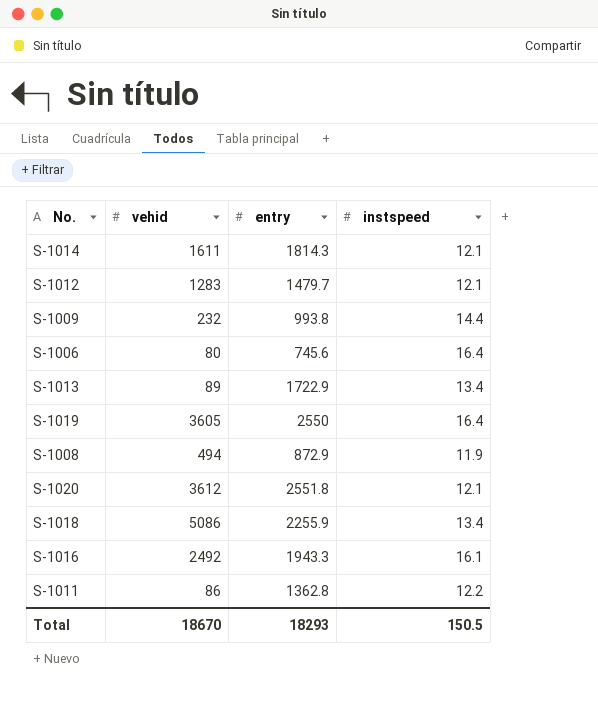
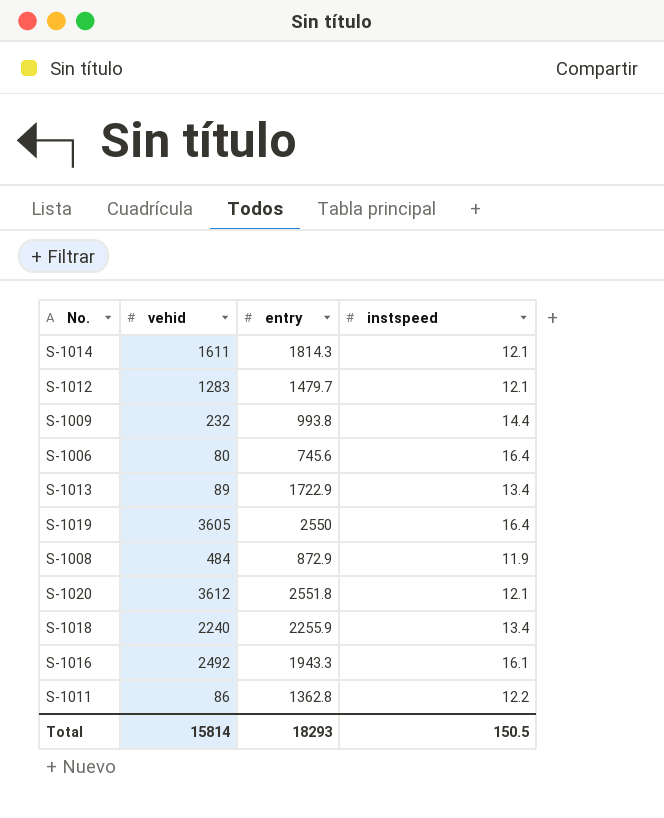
S-1008 | vehid: 494 -> 484
S-1018 | vehid: 5086 -> 2240
Total | vehid: 18670 -> 15814

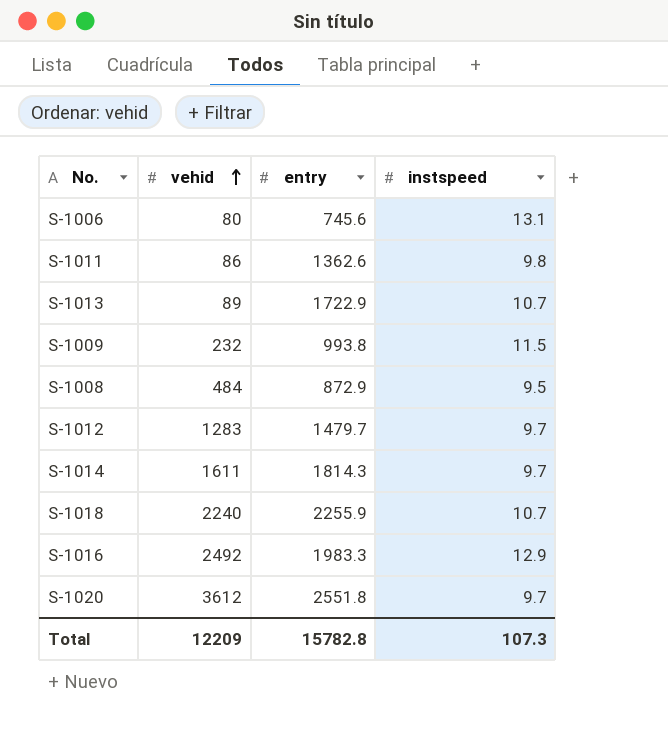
row order: none -> vehid ascending
row S-1019: 3605 | 2550 | 16.4 -> none
S-1006 | instspeed: 16.4 -> 13.1
S-1011 | entry: 1362.8 -> 1362.6
S-1011 | instspeed: 12.2 -> 9.8
S-1013 | instspeed: 13.4 -> 10.7
S-1009 | instspeed: 14.4 -> 11.5
S-1008 | instspeed: 11.9 -> 9.5
S-1012 | instspeed: 12.1 -> 9.7
S-1014 | instspeed: 12.1 -> 9.7
S-1018 | instspeed: 13.4 -> 10.7
S-1016 | entry: 1943.3 -> 1983.3
S-1016 | instspeed: 16.1 -> 12.9
S-1020 | instspeed: 12.1 -> 9.7
Total | vehid: 15814 -> 12209
Total | entry: 18293 -> 15782.8
Total | instspeed: 150.5 -> 107.3

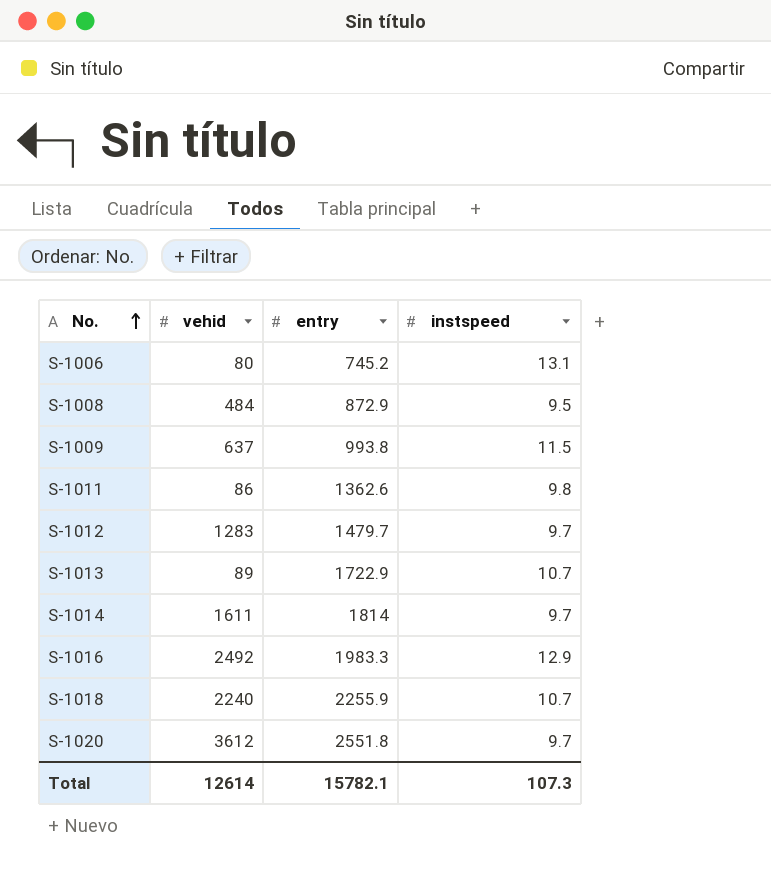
row order: vehid ascending -> No. ascending
S-1006 | entry: 745.6 -> 745.2
S-1009 | vehid: 232 -> 637
S-1014 | entry: 1814.3 -> 1814
Total | vehid: 12209 -> 12614
Total | entry: 15782.8 -> 15782.1

